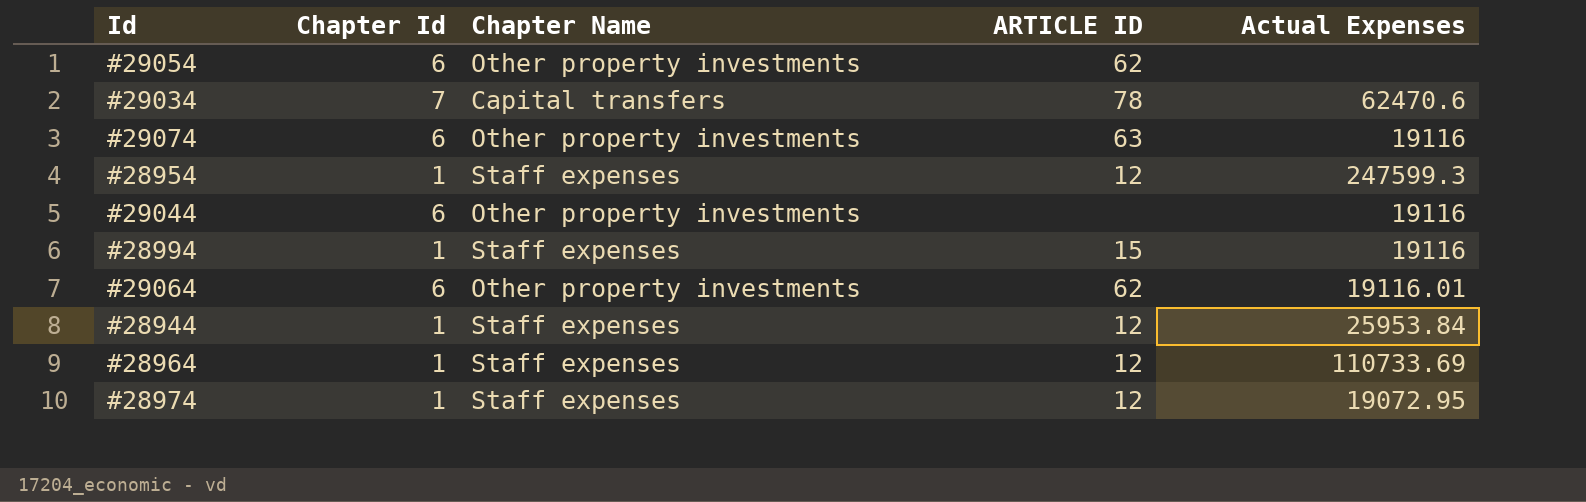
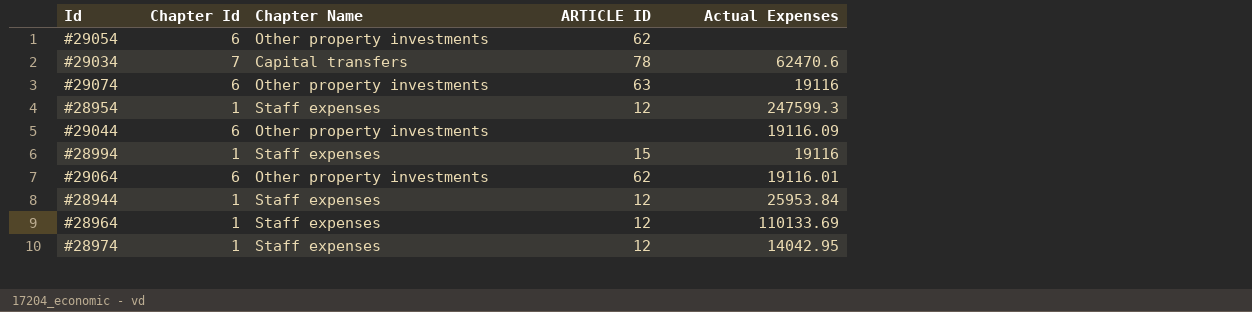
#29044 | Actual Expenses: 19116 -> 19116.09
#28964 | Actual Expenses: 110733.69 -> 110133.69
#28974 | Actual Expenses: 19072.95 -> 14042.95

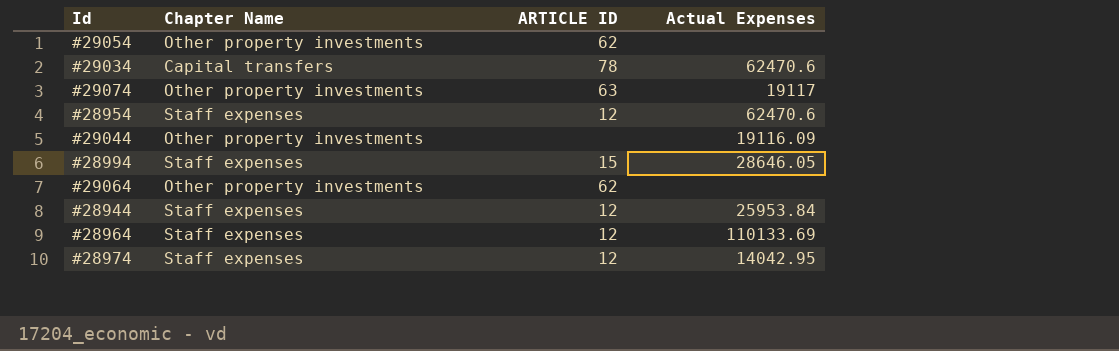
column Chapter Id | position: 2 -> none
#29074 | Actual Expenses: 19116 -> 19117
#28954 | Actual Expenses: 247599.3 -> 62470.6
#28994 | Actual Expenses: 19116 -> 28646.05
#29064 | Actual Expenses: 19116.01 -> none

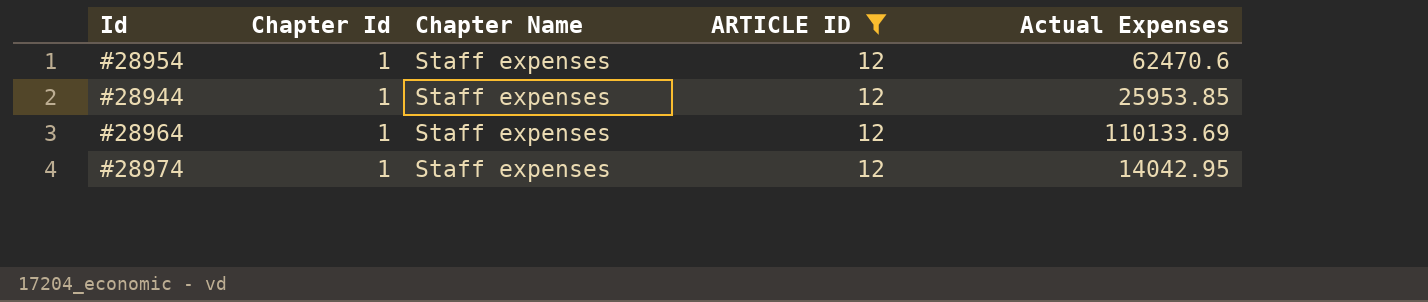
filter: none -> ARTICLE ID = 12
column Chapter Id | position: none -> 2
#28944 | Actual Expenses: 25953.84 -> 25953.85

